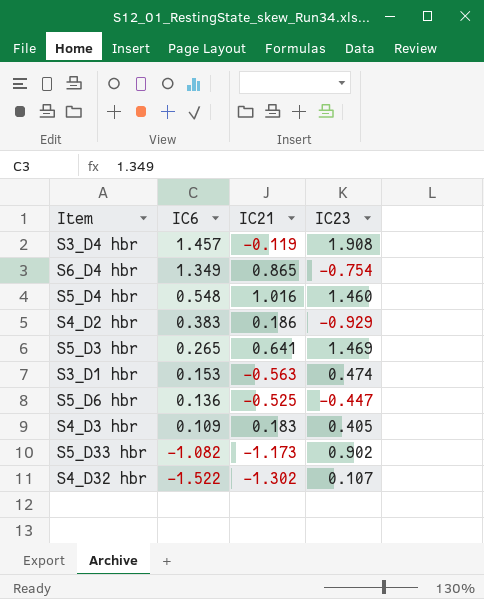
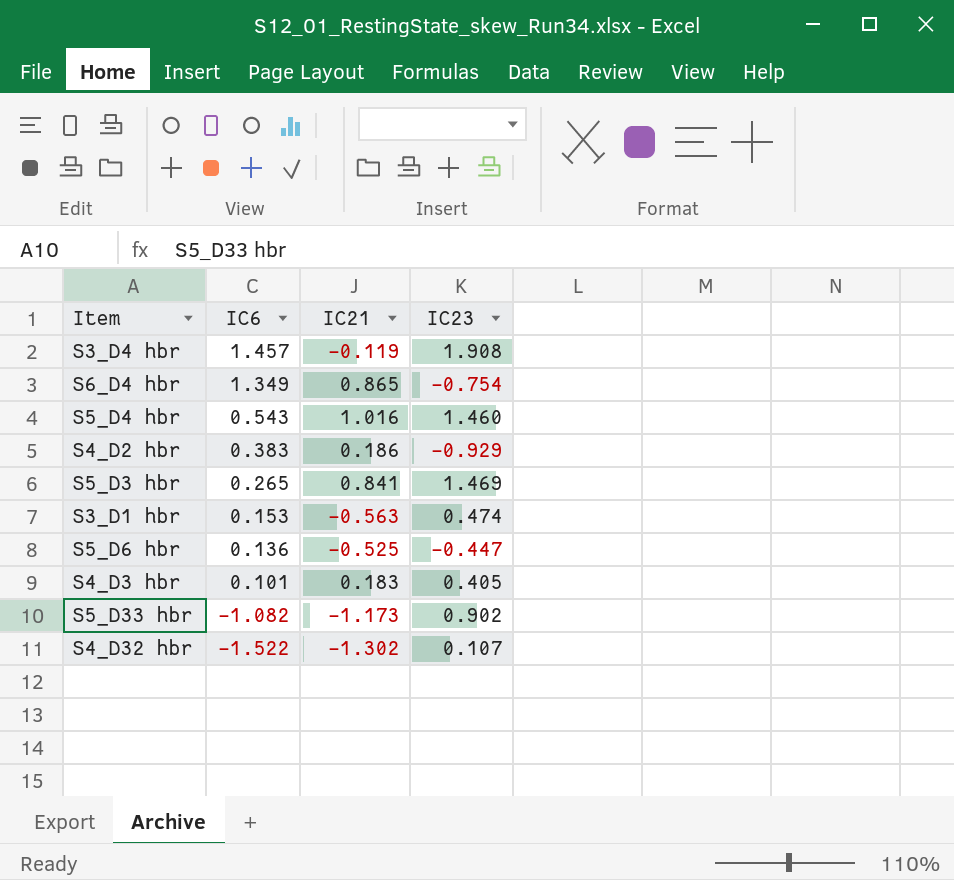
S5_D4 hbr | IC6: 0.548 -> 0.543
S5_D3 hbr | IC21: 0.641 -> 0.841
S4_D3 hbr | IC6: 0.109 -> 0.101

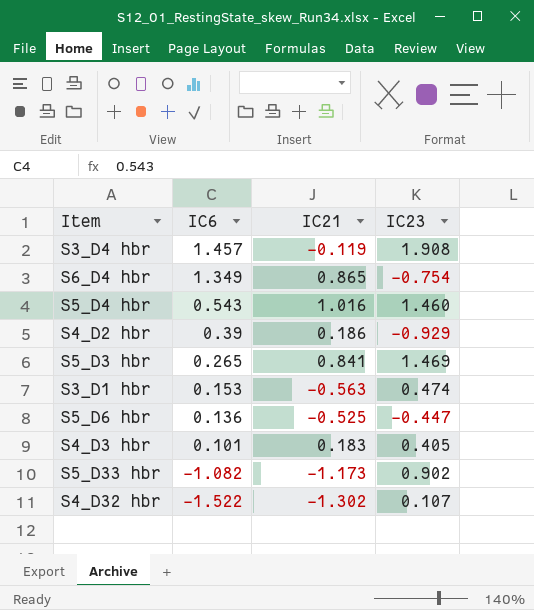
S4_D2 hbr | IC6: 0.383 -> 0.39

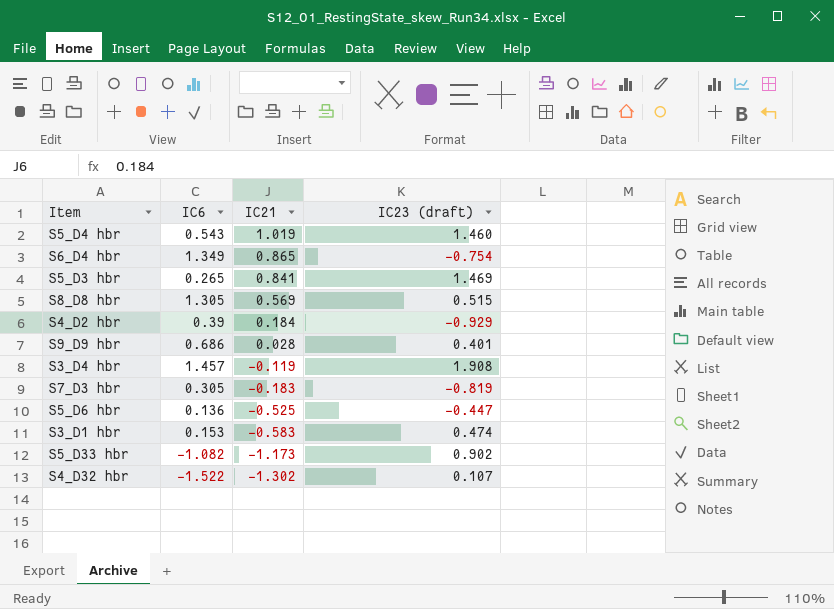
row order: IC6 descending -> IC21 descending
column name: IC23 -> IC23 (draft)
row S4_D3 hbr: 0.101 | 0.183 | 0.405 -> none
S5_D4 hbr | IC21: 1.016 -> 1.019
row S8_D8 hbr: none -> 1.305 | 0.569 | 0.515
S4_D2 hbr | IC21: 0.186 -> 0.184
row S9_D9 hbr: none -> 0.686 | 0.028 | 0.401
row S7_D3 hbr: none -> 0.305 | -0.183 | -0.819
S3_D1 hbr | IC21: -0.563 -> -0.583

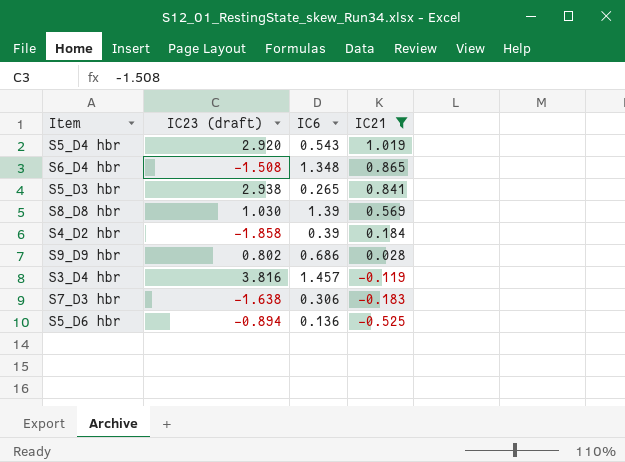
filter: none -> IC21 >= -0.525
column IC23 (draft) | position: 4 -> 2
S5_D4 hbr | IC23 (draft): 1.460 -> 2.920
S6_D4 hbr | IC23 (draft): -0.754 -> -1.508
S6_D4 hbr | IC6: 1.349 -> 1.348
S5_D3 hbr | IC23 (draft): 1.469 -> 2.938
S8_D8 hbr | IC23 (draft): 0.515 -> 1.030
S8_D8 hbr | IC6: 1.305 -> 1.39
S4_D2 hbr | IC23 (draft): -0.929 -> -1.858
S9_D9 hbr | IC23 (draft): 0.401 -> 0.802
S3_D4 hbr | IC23 (draft): 1.908 -> 3.816
S7_D3 hbr | IC23 (draft): -0.819 -> -1.638
S7_D3 hbr | IC6: 0.305 -> 0.306
S5_D6 hbr | IC23 (draft): -0.447 -> -0.894

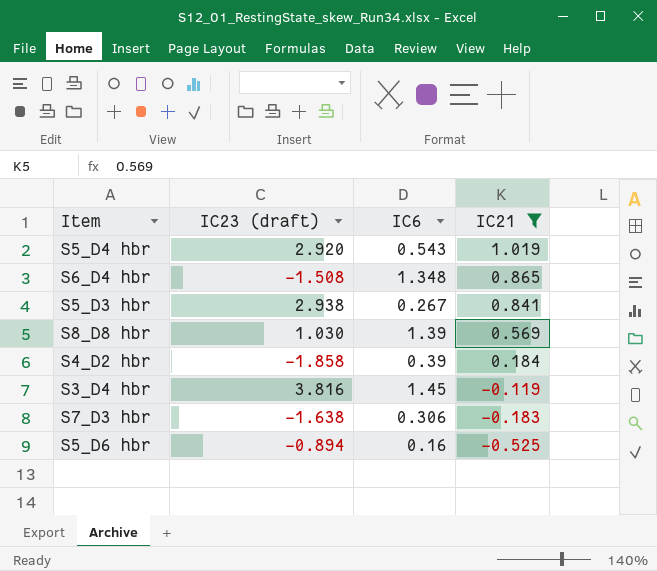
row S9_D9 hbr: 0.802 | 0.686 | 0.028 -> none
S5_D3 hbr | IC6: 0.265 -> 0.267
S3_D4 hbr | IC6: 1.457 -> 1.45
S5_D6 hbr | IC6: 0.136 -> 0.16

